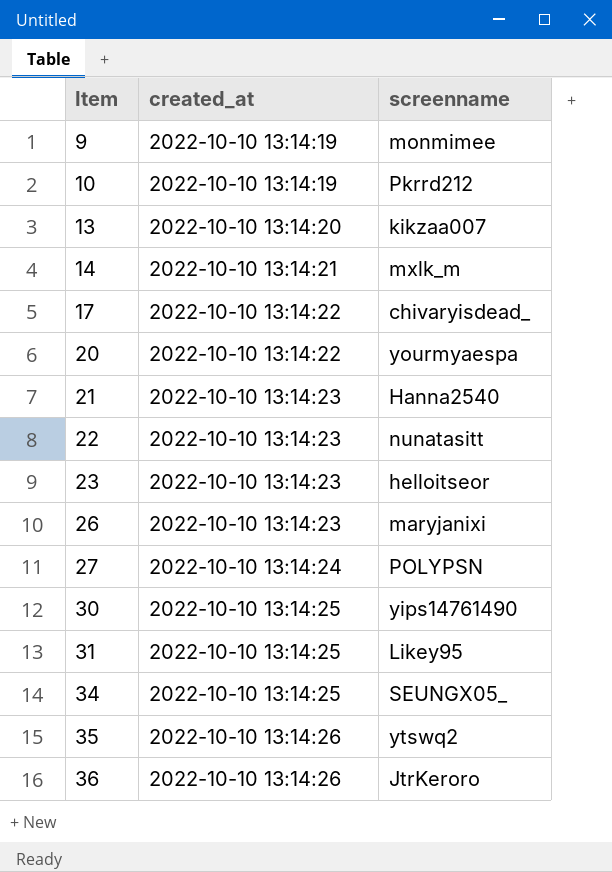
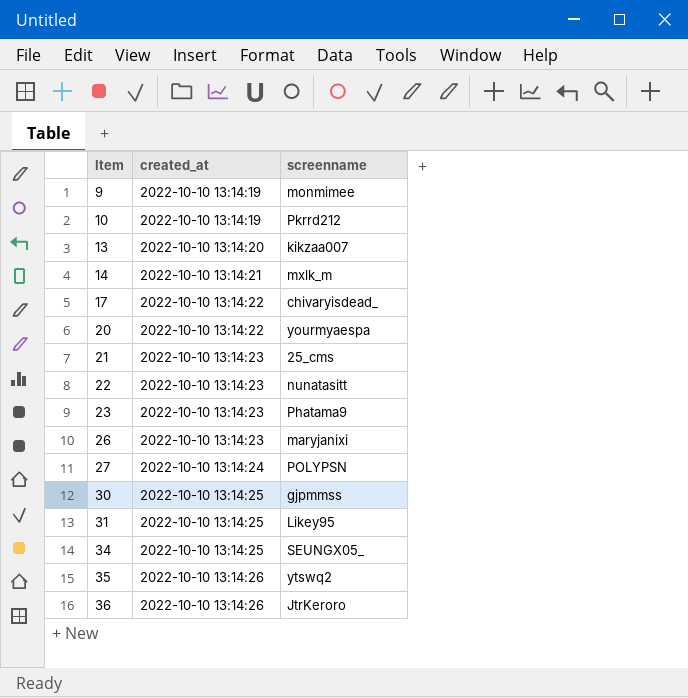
21 | screenname: Hanna2540 -> 25_cms
23 | screenname: helloitseor -> Phatama9
30 | screenname: yips14761490 -> gjpmmss

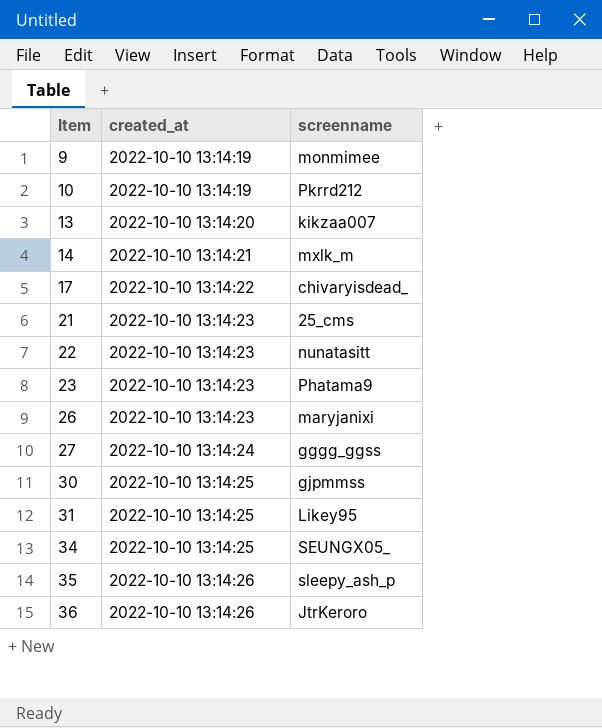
row 20: 2022-10-10 13:14:22 | yourmyaespa -> none
27 | screenname: POLYPSN -> gggg_ggss
35 | screenname: ytswq2 -> sleepy_ash_p

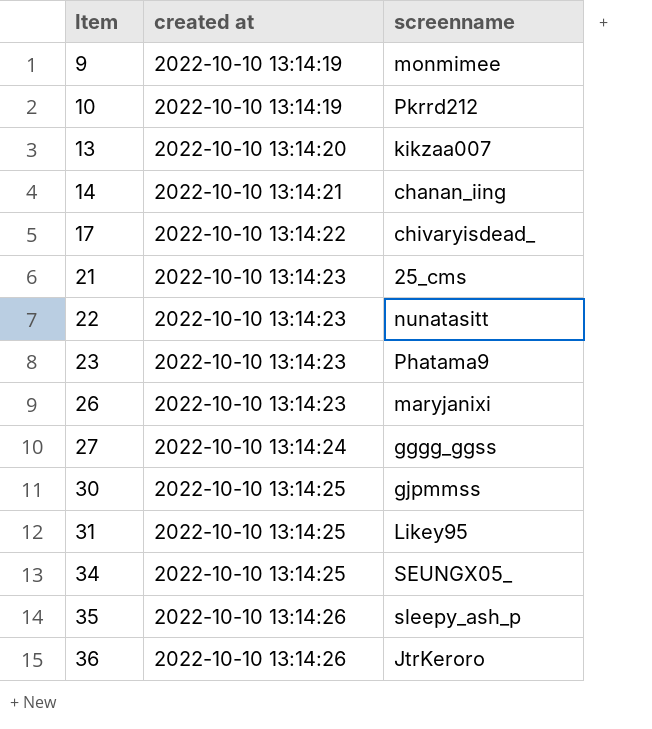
column name: created_at -> created at
14 | screenname: mxlk_m -> chanan_iing

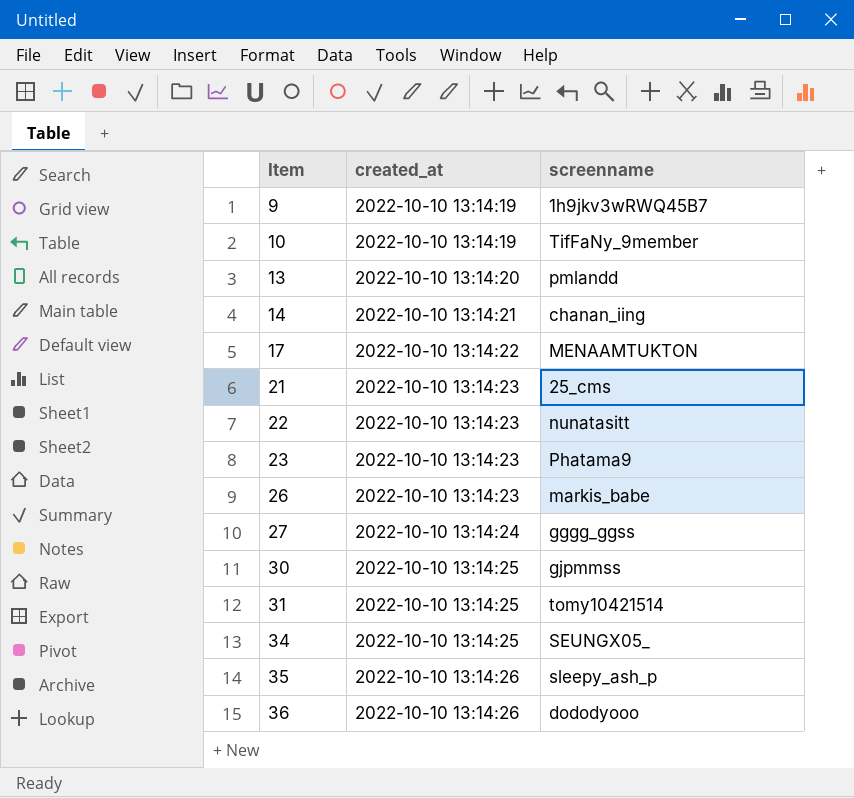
column name: created at -> created_at
9 | screenname: monmimee -> 1h9jkv3wRWQ45B7
10 | screenname: Pkrrd212 -> TifFaNy_9member
13 | screenname: kikzaa007 -> pmlandd
17 | screenname: chivaryisdead_ -> MENAAMTUKTON
26 | screenname: maryjanixi -> markis_babe
31 | screenname: Likey95 -> tomy10421514
36 | screenname: JtrKeroro -> dododyooo

